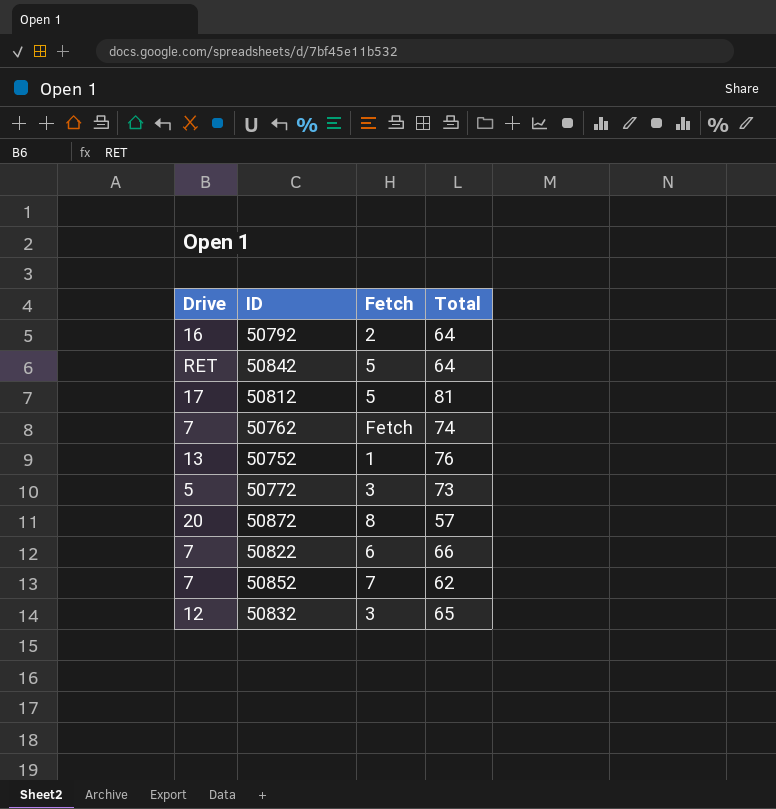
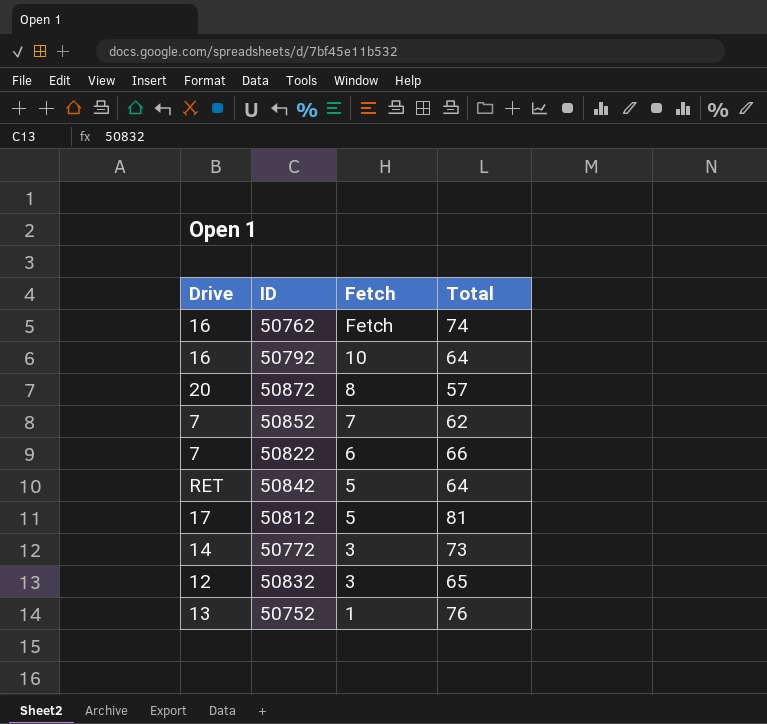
row order: none -> Fetch descending
50762 | Drive: 7 -> 16
50792 | Fetch: 2 -> 10
50772 | Drive: 5 -> 14

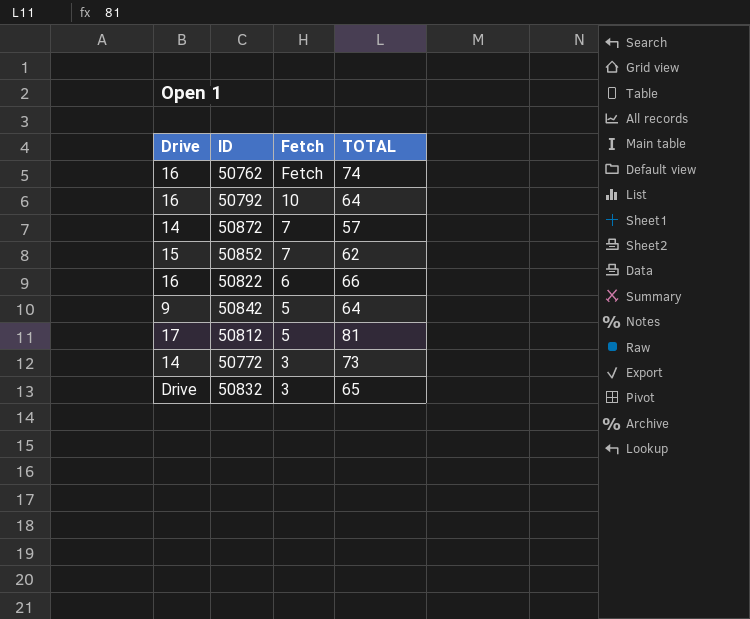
column name: Total -> TOTAL
row 50752: 13 | 1 | 76 -> none
50872 | Drive: 20 -> 14
50872 | Fetch: 8 -> 7
50852 | Drive: 7 -> 15
50822 | Drive: 7 -> 16
50842 | Drive: RET -> 9
50832 | Drive: 12 -> Drive

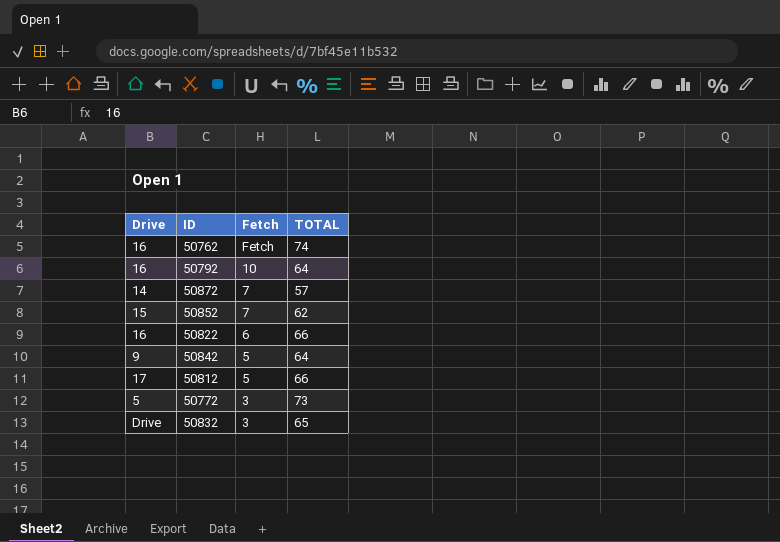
50812 | TOTAL: 81 -> 66
50772 | Drive: 14 -> 5

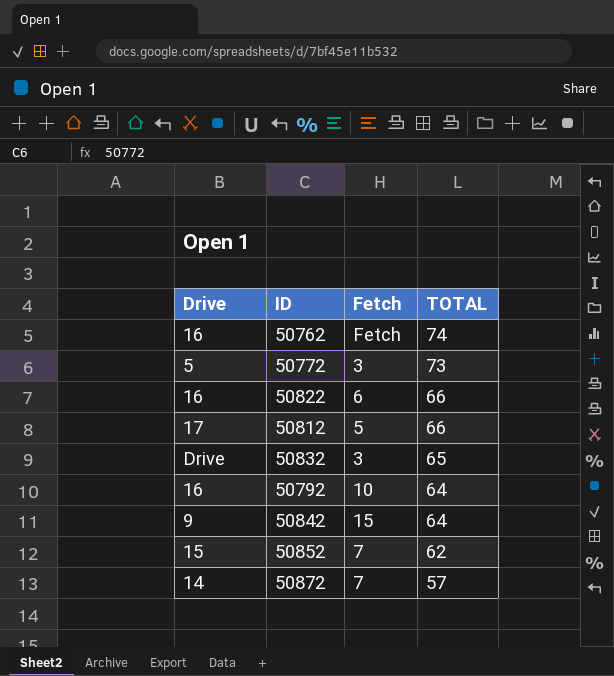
row order: Fetch descending -> TOTAL descending
50842 | Fetch: 5 -> 15

